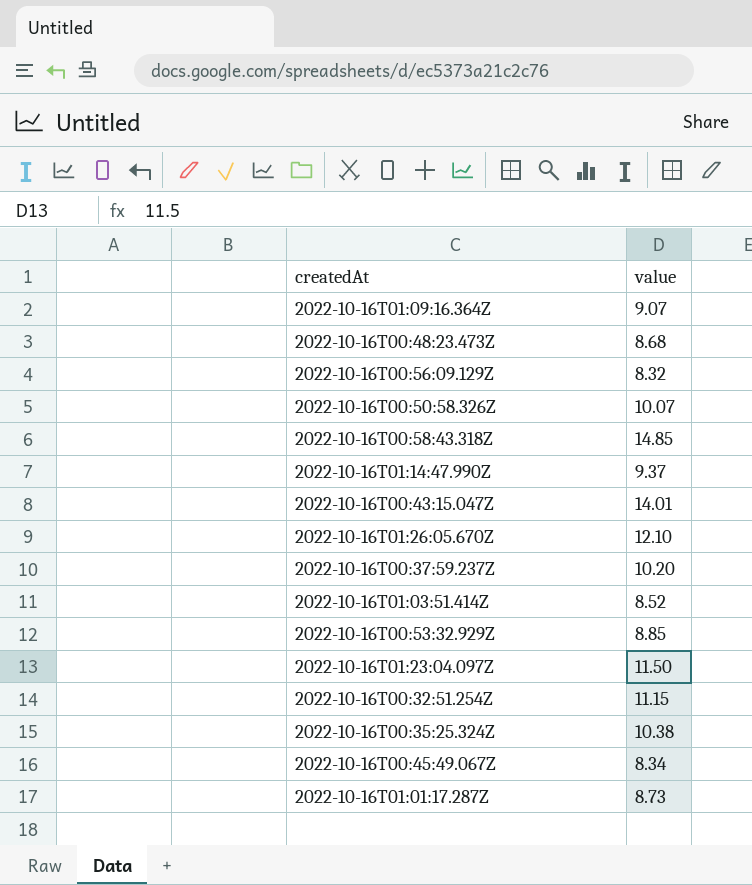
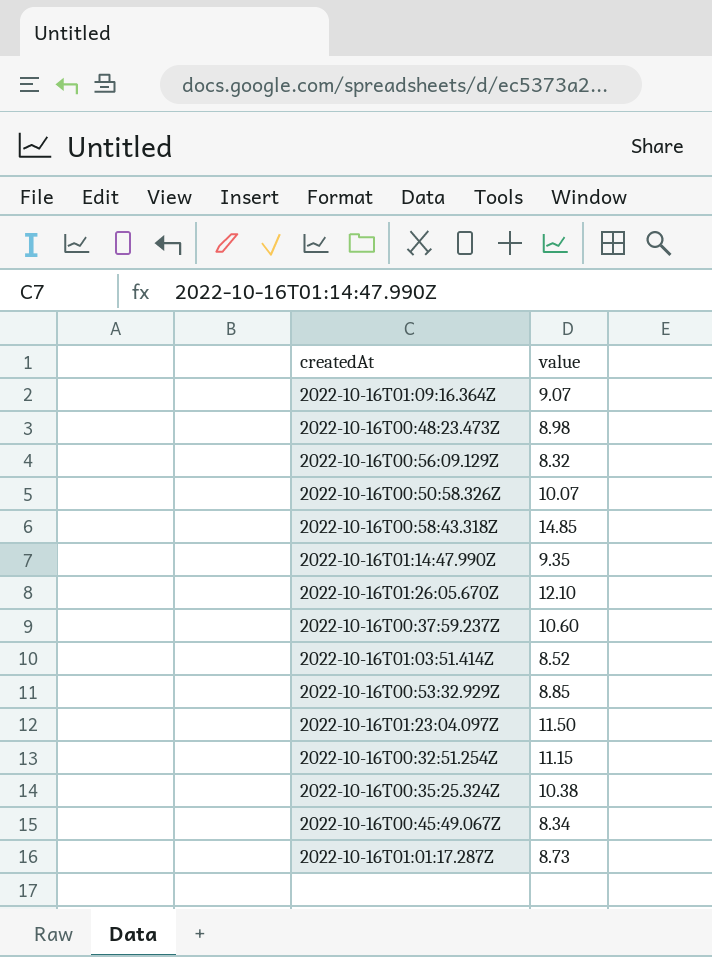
row 2022-10-16T00:43:15.047Z: 14.01 -> none
2022-10-16T00:48:23.473Z | value: 8.68 -> 8.98
2022-10-16T01:14:47.990Z | value: 9.37 -> 9.35
2022-10-16T00:37:59.237Z | value: 10.20 -> 10.60

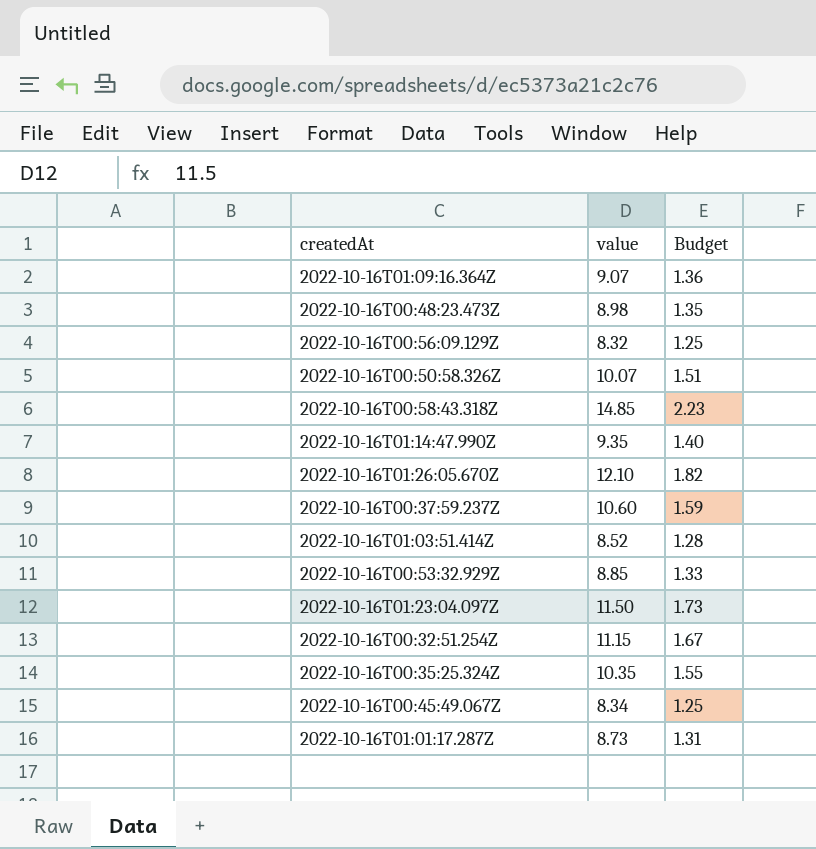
column Budget | formula: none -> [value] * 0.15
2022-10-16T00:35:25.324Z | value: 10.38 -> 10.35

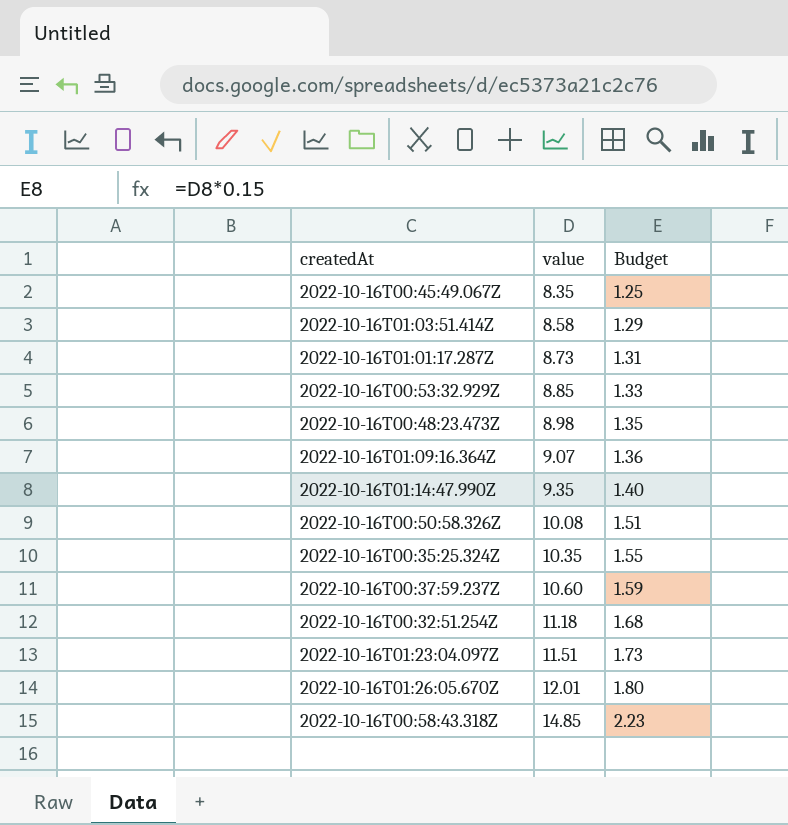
row order: none -> value ascending
row 2022-10-16T00:56:09.129Z: 8.32 | 1.25 -> none
2022-10-16T00:45:49.067Z | value: 8.34 -> 8.35
2022-10-16T01:03:51.414Z | value: 8.52 -> 8.58
2022-10-16T01:03:51.414Z | Budget: 1.28 -> 1.29
2022-10-16T00:50:58.326Z | value: 10.07 -> 10.08
2022-10-16T00:32:51.254Z | value: 11.15 -> 11.18
2022-10-16T00:32:51.254Z | Budget: 1.67 -> 1.68
2022-10-16T01:23:04.097Z | value: 11.50 -> 11.51
2022-10-16T01:26:05.670Z | value: 12.10 -> 12.01
2022-10-16T01:26:05.670Z | Budget: 1.82 -> 1.80

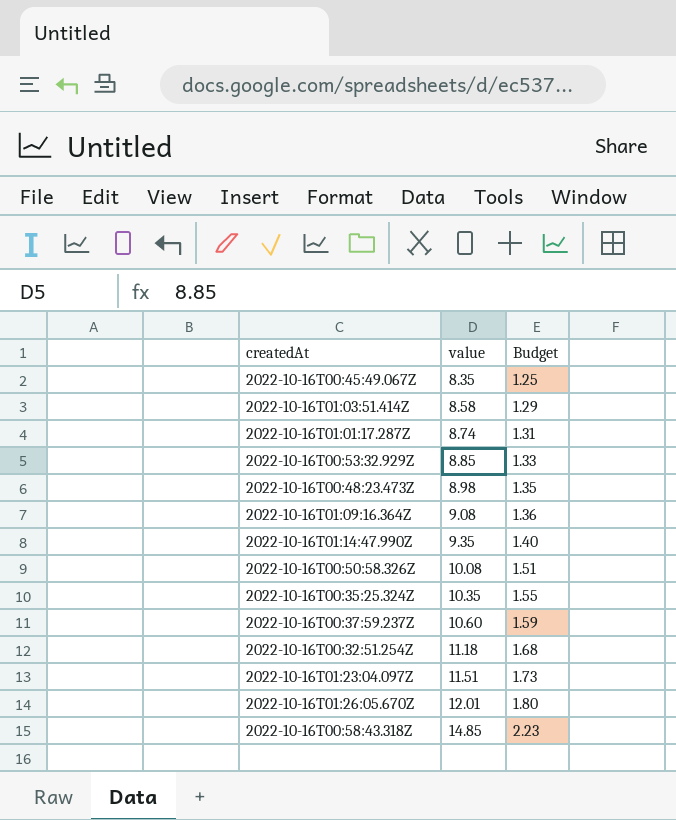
2022-10-16T01:01:17.287Z | value: 8.73 -> 8.74
2022-10-16T01:09:16.364Z | value: 9.07 -> 9.08

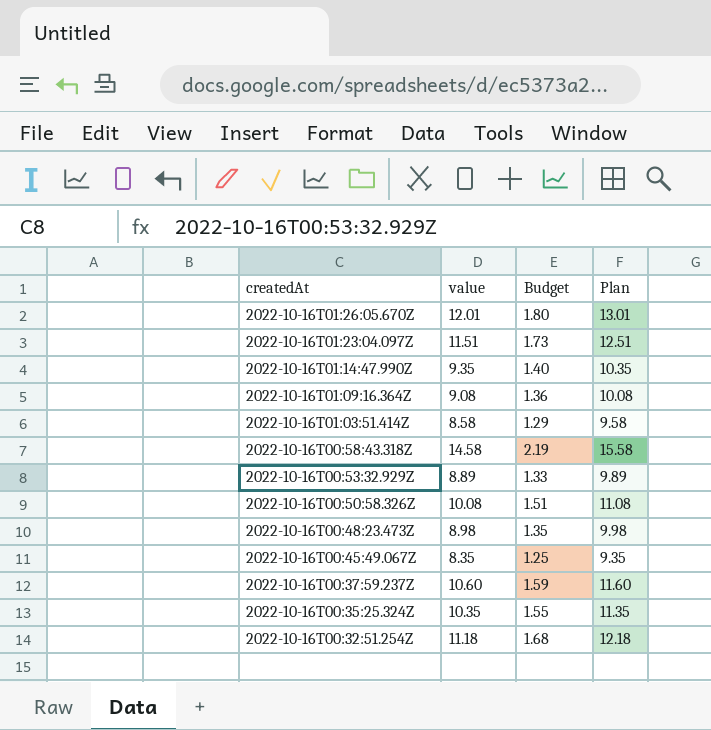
row order: value ascending -> createdAt descending
column Plan | formula: none -> [value] + 1
row 2022-10-16T01:01:17.287Z: 8.74 | 1.31 -> none
2022-10-16T00:58:43.318Z | value: 14.85 -> 14.58
2022-10-16T00:58:43.318Z | Budget: 2.23 -> 2.19
2022-10-16T00:53:32.929Z | value: 8.85 -> 8.89

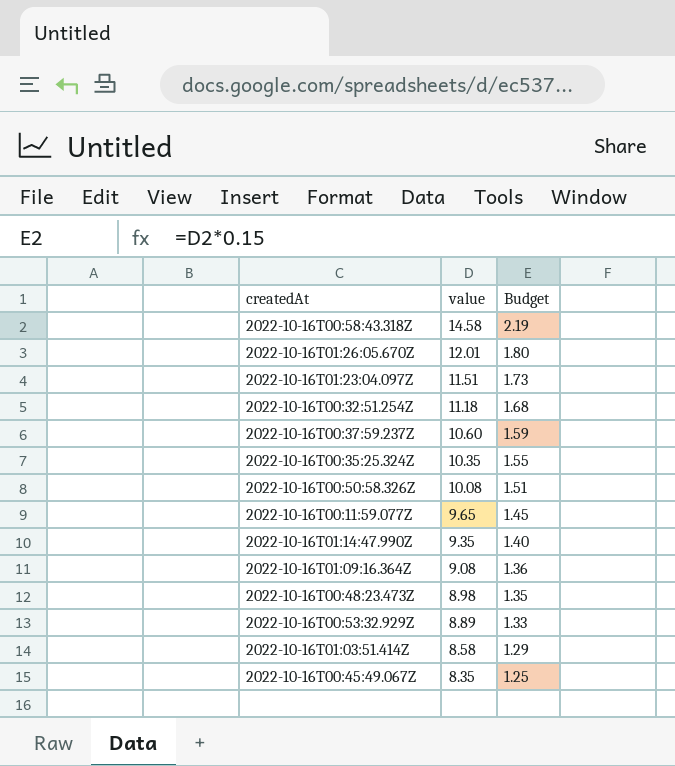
row order: createdAt descending -> value descending
column Plan | formula: [value] + 1 -> none
row 2022-10-16T00:11:59.077Z: none -> 9.65 | 1.45

